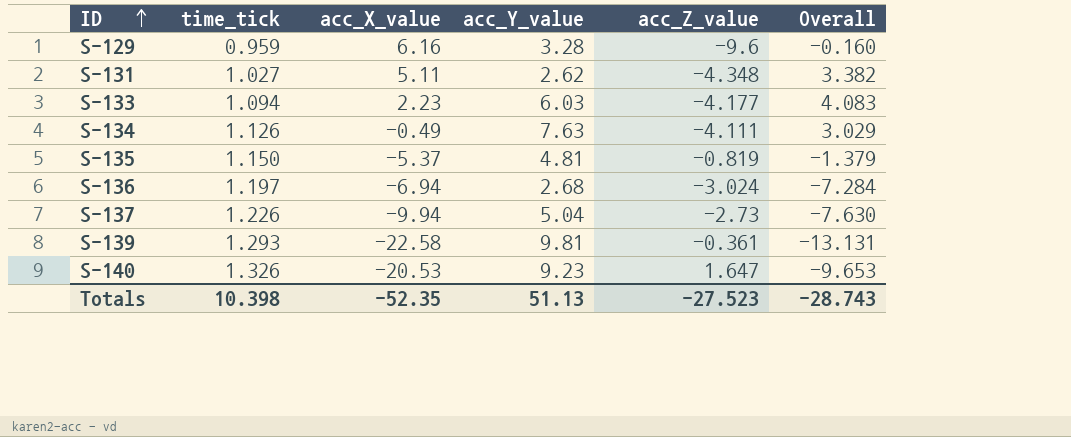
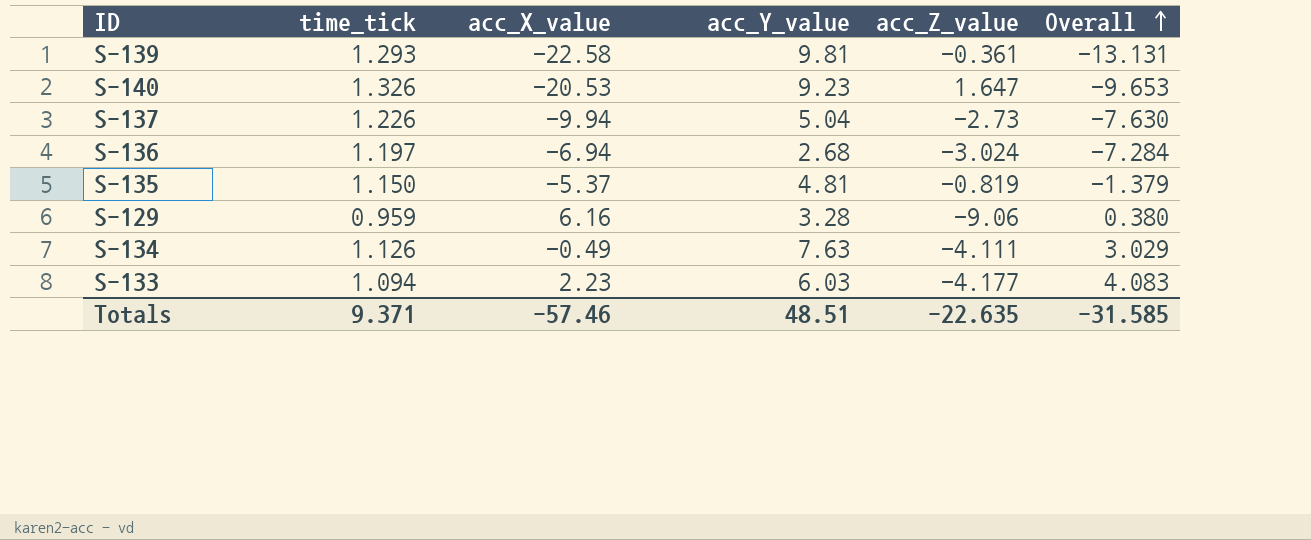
row order: ID ascending -> Overall ascending
row S-131: 1.027 | 5.11 | 2.62 | -4.348 | 3.382 -> none
S-129 | acc_Z_value: -9.6 -> -9.06
S-129 | Overall: -0.160 -> 0.380
Totals | time_tick: 10.398 -> 9.371
Totals | acc_X_value: -52.35 -> -57.46
Totals | acc_Y_value: 51.13 -> 48.51
Totals | acc_Z_value: -27.523 -> -22.635
Totals | Overall: -28.743 -> -31.585

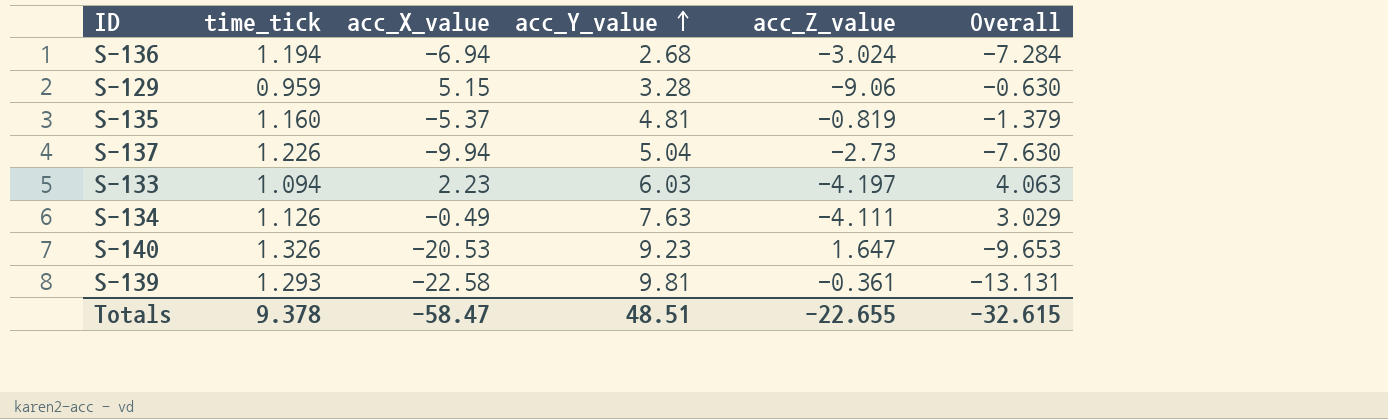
row order: Overall ascending -> acc_Y_value ascending
S-136 | time_tick: 1.197 -> 1.194
S-129 | acc_X_value: 6.16 -> 5.15
S-129 | Overall: 0.380 -> -0.630
S-135 | time_tick: 1.150 -> 1.160
S-133 | acc_Z_value: -4.177 -> -4.197
S-133 | Overall: 4.083 -> 4.063
Totals | time_tick: 9.371 -> 9.378
Totals | acc_X_value: -57.46 -> -58.47
Totals | acc_Z_value: -22.635 -> -22.655
Totals | Overall: -31.585 -> -32.615

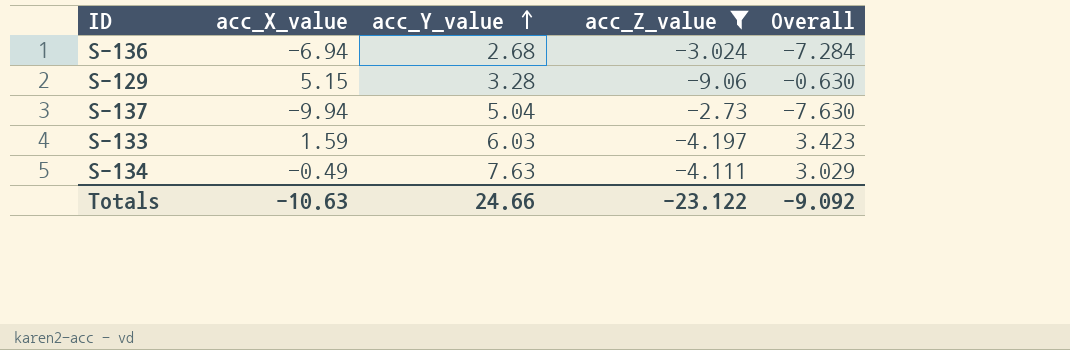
filter: none -> acc_Z_value <= -2.73
column time_tick | position: 2 -> none
S-133 | acc_X_value: 2.23 -> 1.59
S-133 | Overall: 4.063 -> 3.423
Totals | acc_X_value: -58.47 -> -10.63
Totals | acc_Y_value: 48.51 -> 24.66
Totals | acc_Z_value: -22.655 -> -23.122
Totals | Overall: -32.615 -> -9.092

